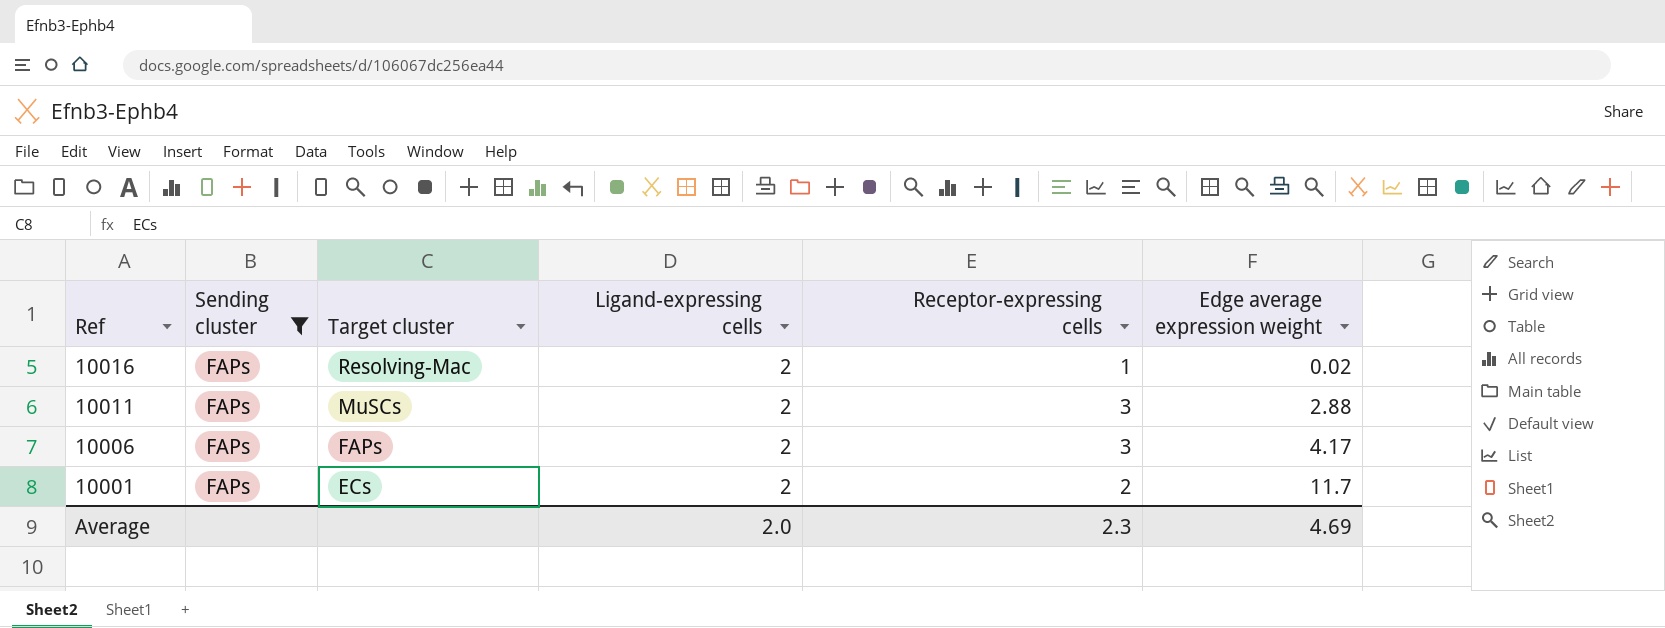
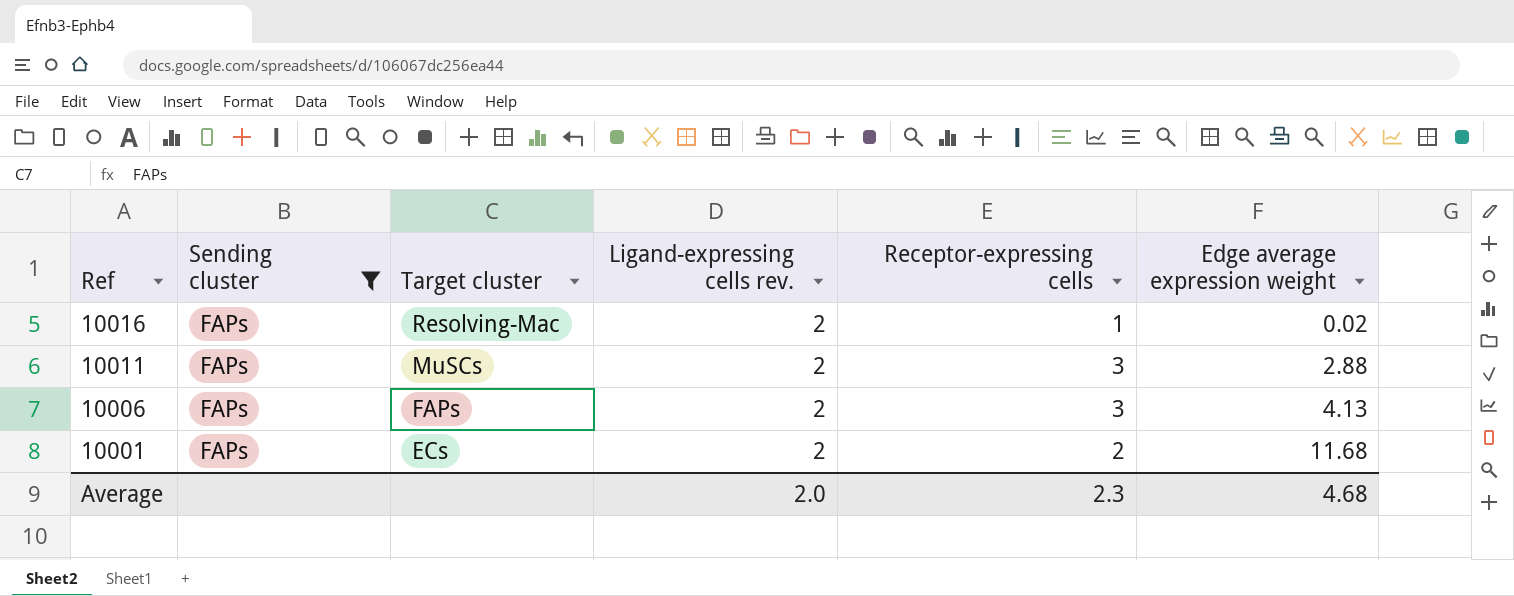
column name: Ligand-expressing cells -> Ligand-expressing cells rev.
10006 | Edge average expression weight: 4.17 -> 4.13
10001 | Edge average expression weight: 11.7 -> 11.68
Average | Edge average expression weight: 4.69 -> 4.68

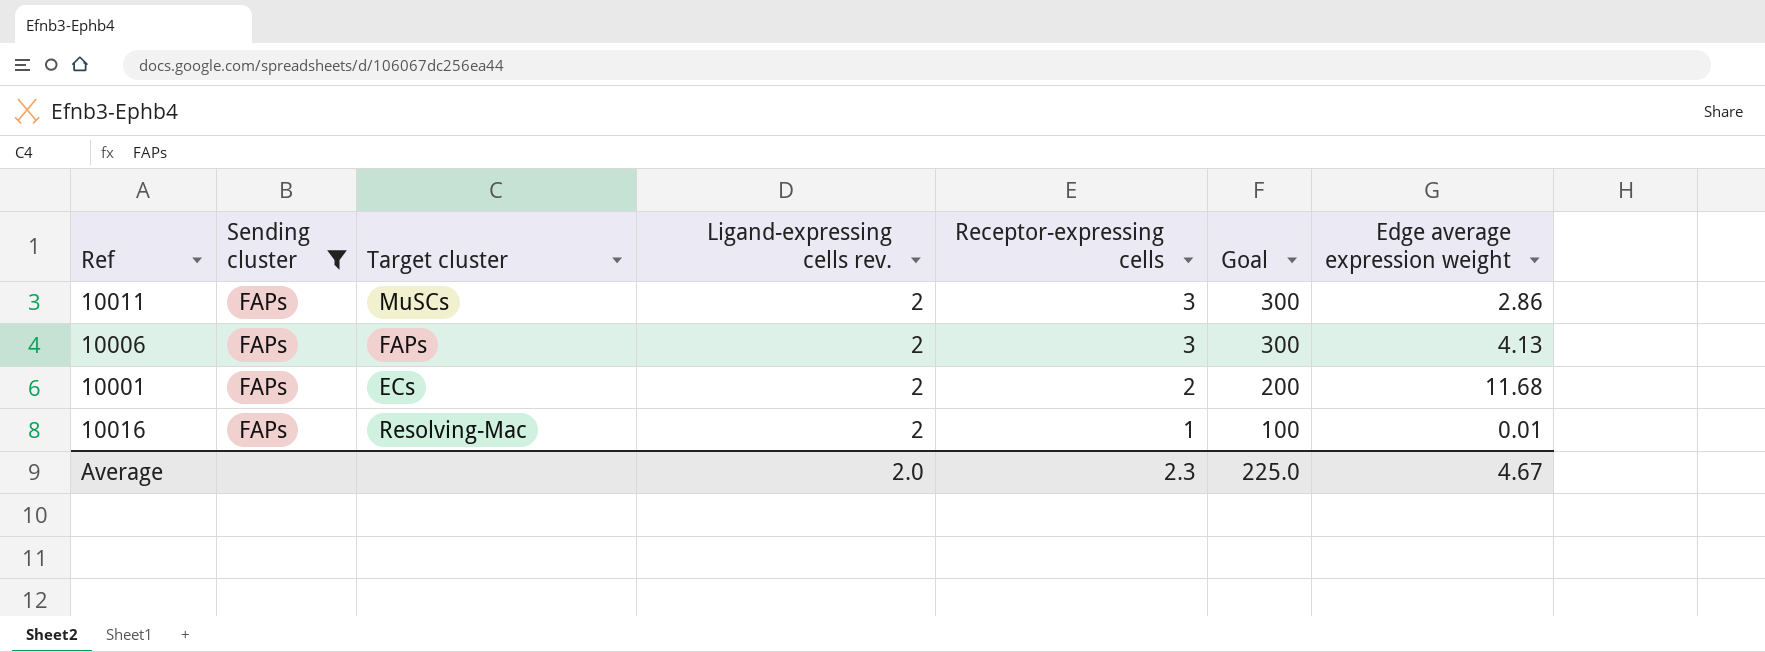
row order: Ref descending -> Receptor-expressing cells descending
column Goal | formula: none -> [Receptor-expressing cells] * 100
10011 | Edge average expression weight: 2.88 -> 2.86
10016 | Edge average expression weight: 0.02 -> 0.01
Average | Edge average expression weight: 4.68 -> 4.67

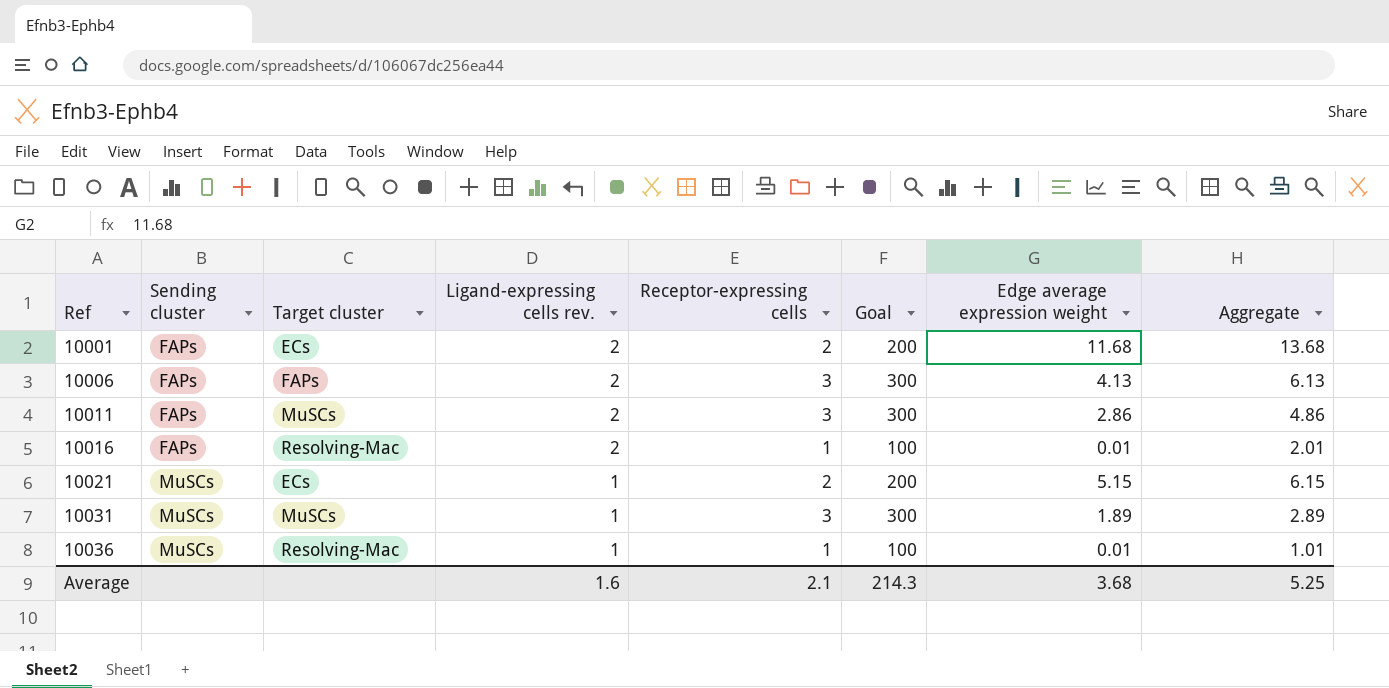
filter: Sending cluster = FAPs -> none
row order: Receptor-expressing cells descending -> Ref ascending
column Aggregate | formula: none -> [Ligand-expressing cells rev.] + [Edge average expression weight]
Average | Ligand-expressing cells rev.: 2.0 -> 1.6
Average | Receptor-expressing cells: 2.3 -> 2.1
Average | Goal: 225.0 -> 214.3
Average | Edge average expression weight: 4.67 -> 3.68

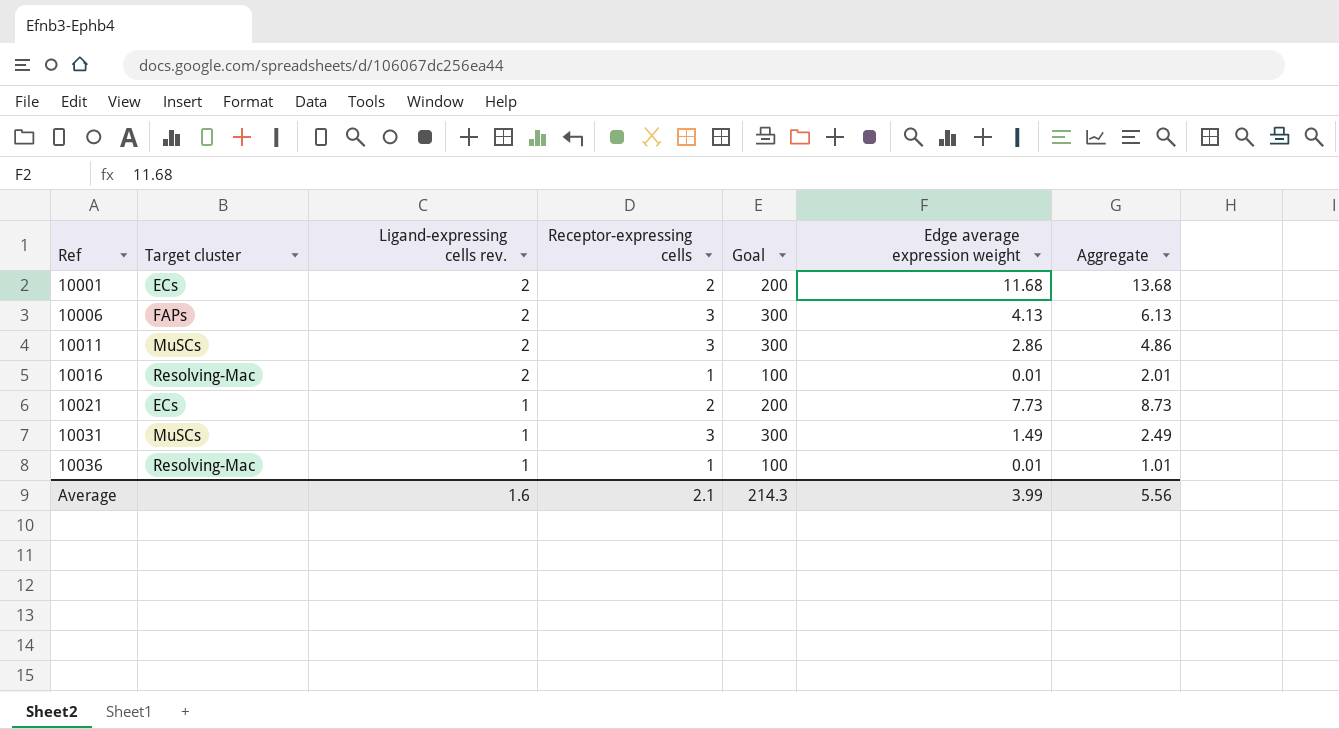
column Sending cluster | position: 2 -> none
10021 | Edge average expression weight: 5.15 -> 7.73
10021 | Aggregate: 6.15 -> 8.73
10031 | Edge average expression weight: 1.89 -> 1.49
10031 | Aggregate: 2.89 -> 2.49
Average | Edge average expression weight: 3.68 -> 3.99
Average | Aggregate: 5.25 -> 5.56

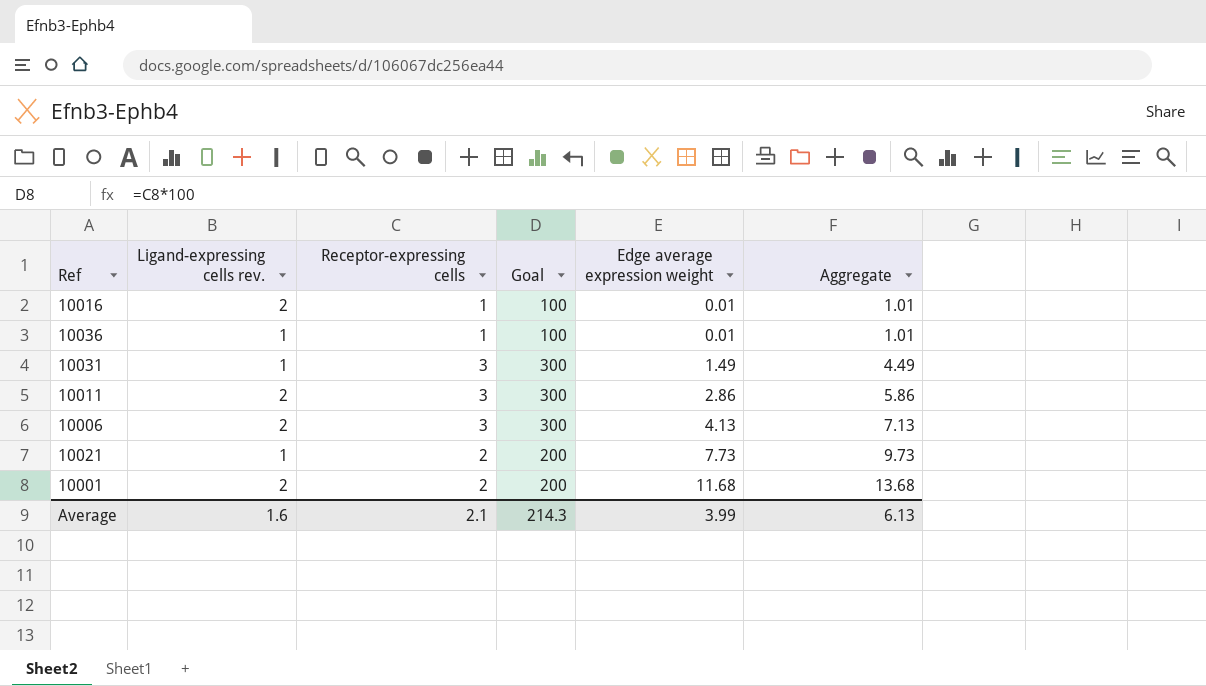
row order: Ref ascending -> Edge average expression weight ascending
column Target cluster | position: 2 -> none
column Aggregate | formula: [Ligand-expressing cells rev.] + [Edge average expression weight] -> [Receptor-expressing cells] + [Edge average expression weight]
Average | Aggregate: 5.56 -> 6.13

